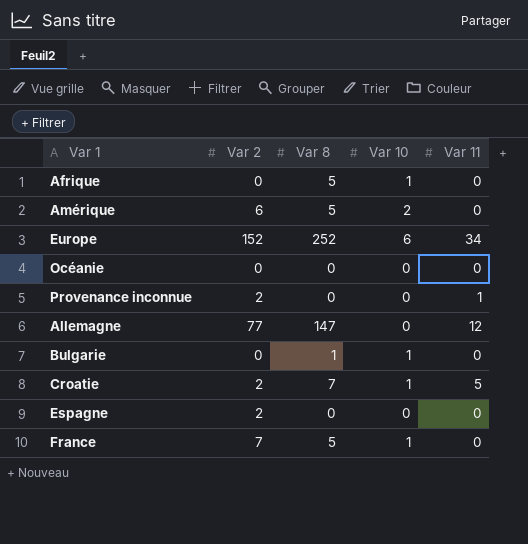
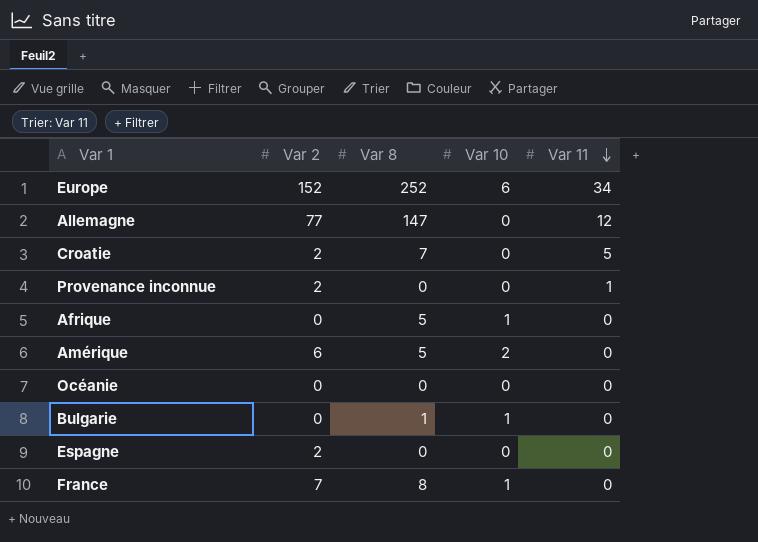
row order: none -> Var 11 descending
Croatie | Var 10: 1 -> 0
France | Var 8: 5 -> 8

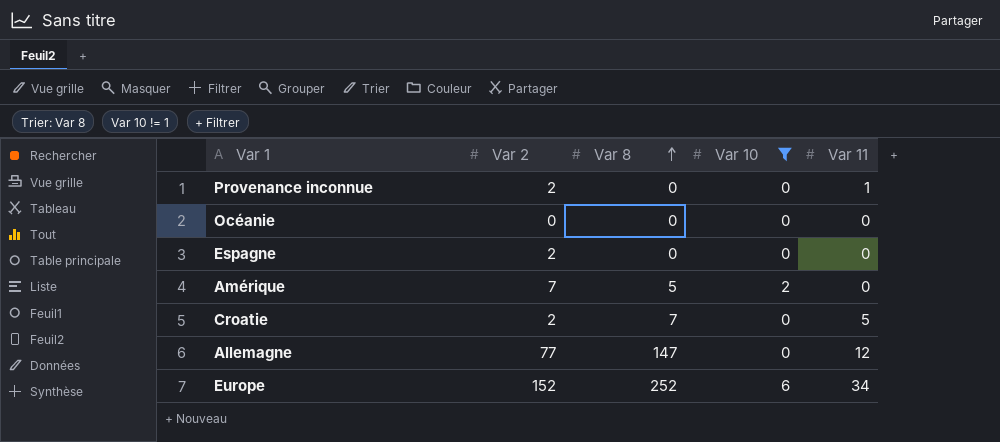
filter: none -> Var 10 != 1
row order: Var 11 descending -> Var 8 ascending
Amérique | Var 2: 6 -> 7

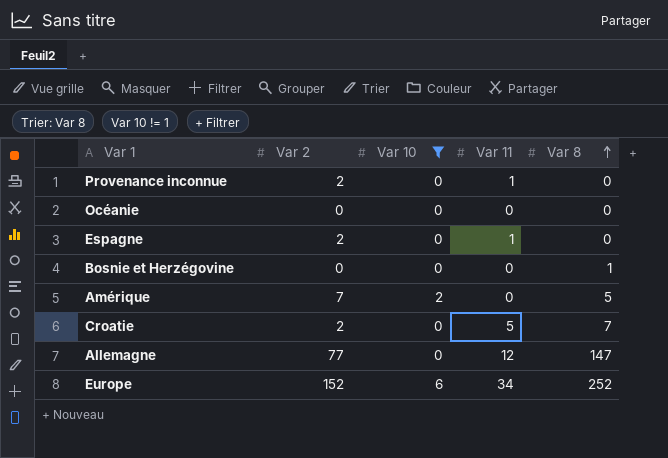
column Var 8 | position: 3 -> 5
Espagne | Var 11: 0 -> 1
row Bosnie et Herzégovine: none -> 0 | 0 | 0 | 1

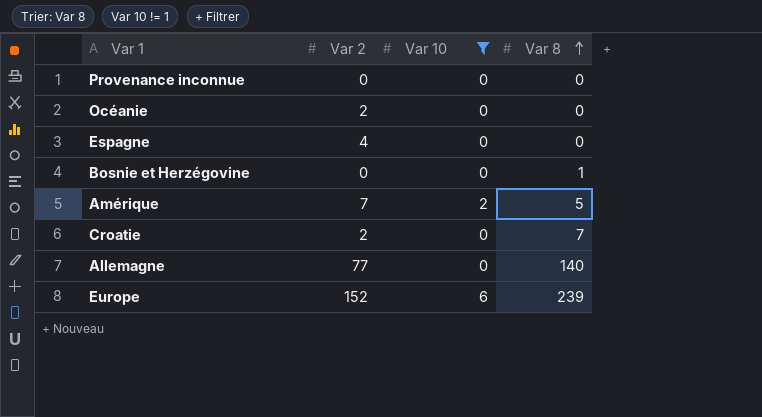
column Var 11 | position: 4 -> none
Provenance inconnue | Var 2: 2 -> 0
Océanie | Var 2: 0 -> 2
Espagne | Var 2: 2 -> 4
Allemagne | Var 8: 147 -> 140
Europe | Var 8: 252 -> 239

